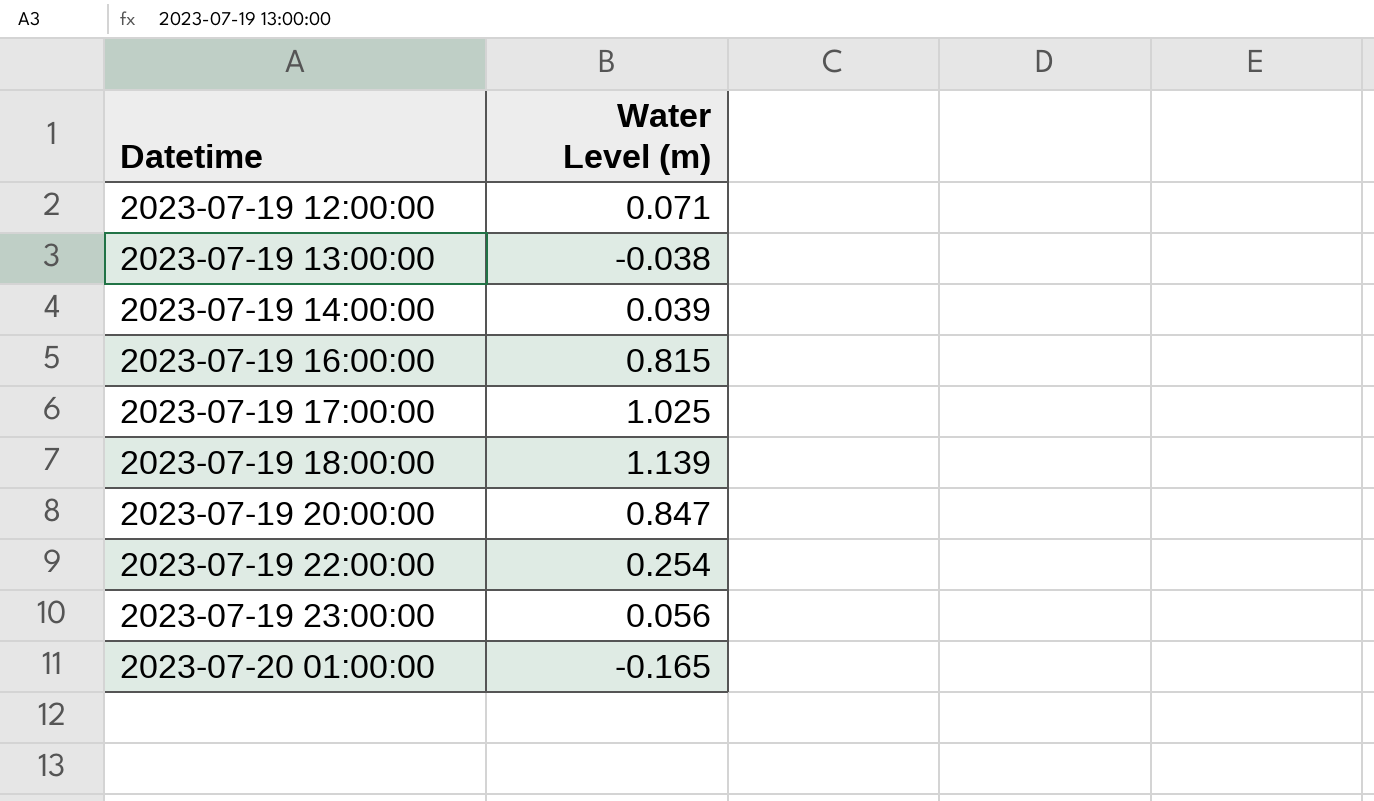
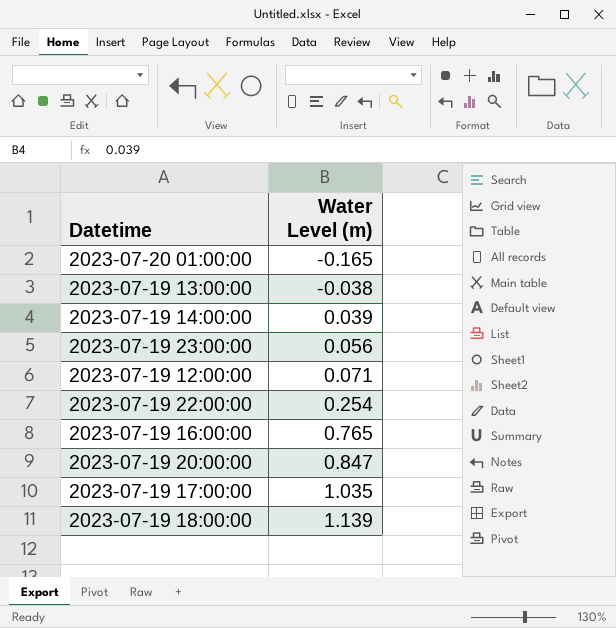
row order: Datetime ascending -> Water Level (m) ascending
2023-07-19 16:00:00 | Water Level (m): 0.815 -> 0.765
2023-07-19 17:00:00 | Water Level (m): 1.025 -> 1.035

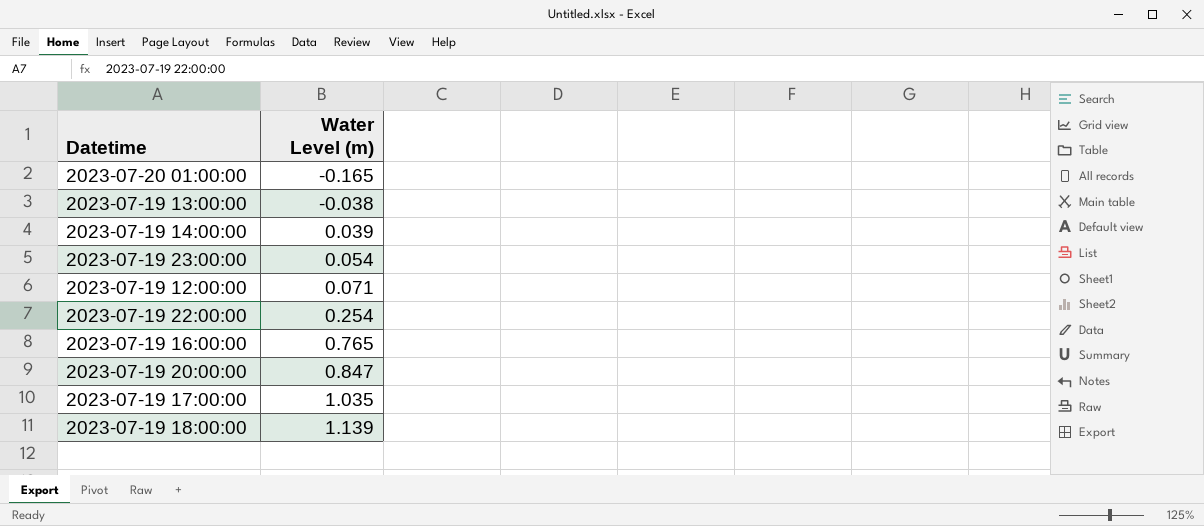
2023-07-19 23:00:00 | Water Level (m): 0.056 -> 0.054

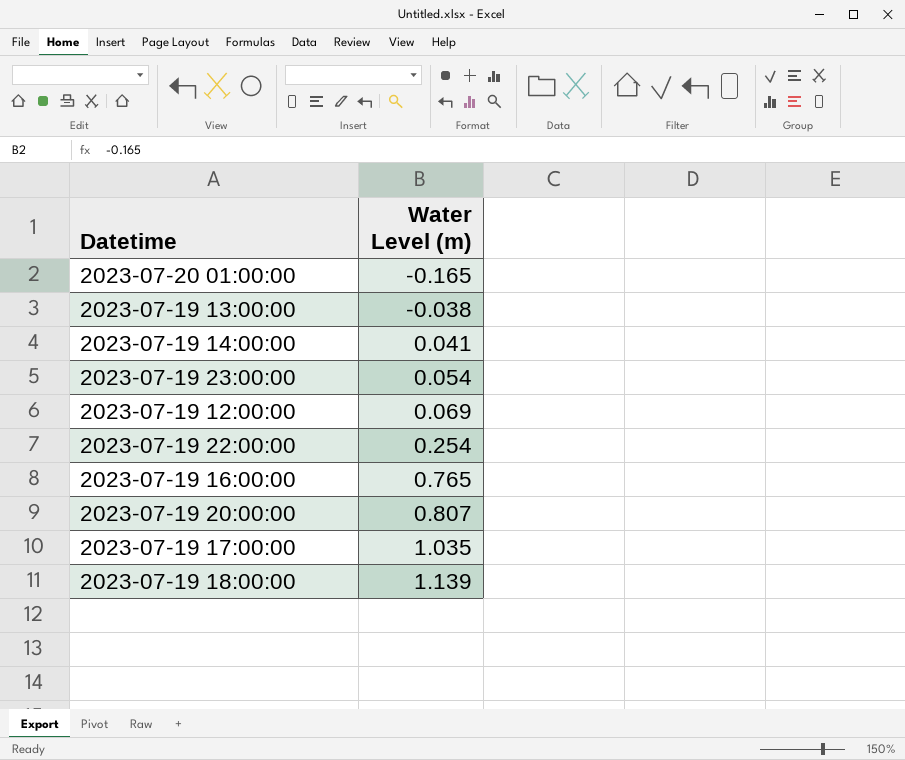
2023-07-19 14:00:00 | Water Level (m): 0.039 -> 0.041
2023-07-19 12:00:00 | Water Level (m): 0.071 -> 0.069
2023-07-19 20:00:00 | Water Level (m): 0.847 -> 0.807

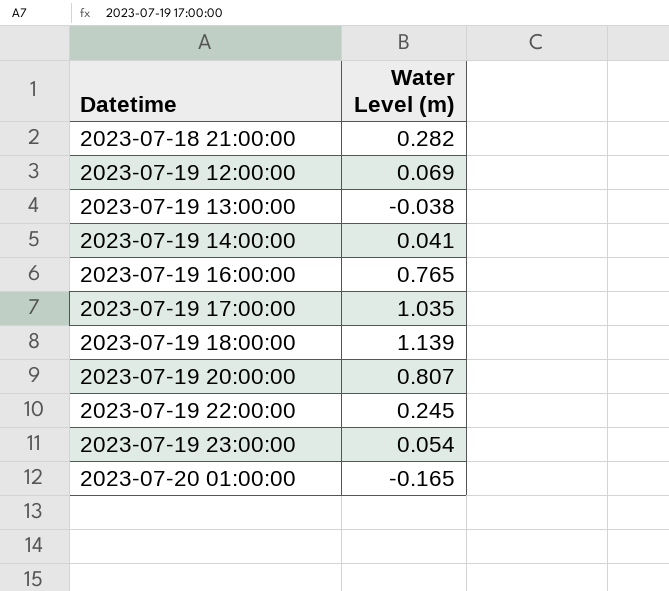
row order: Water Level (m) ascending -> Datetime ascending
row 2023-07-18 21:00:00: none -> 0.282
2023-07-19 22:00:00 | Water Level (m): 0.254 -> 0.245

